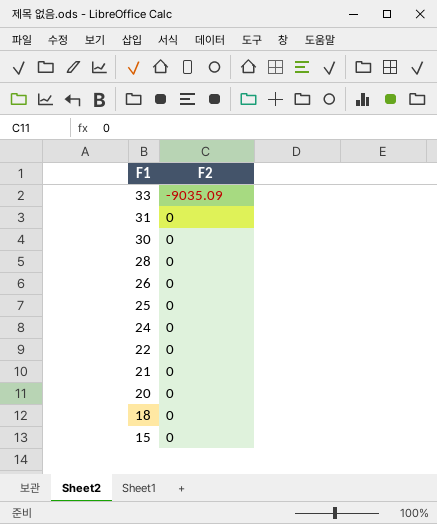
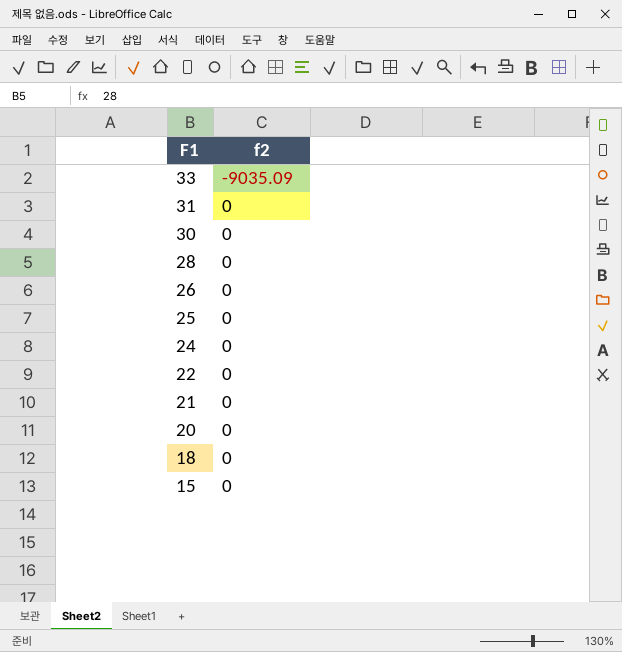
column name: F2 -> f2

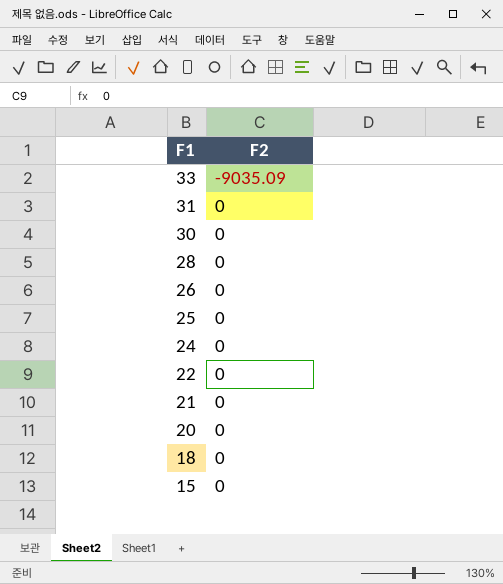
column name: f2 -> F2

